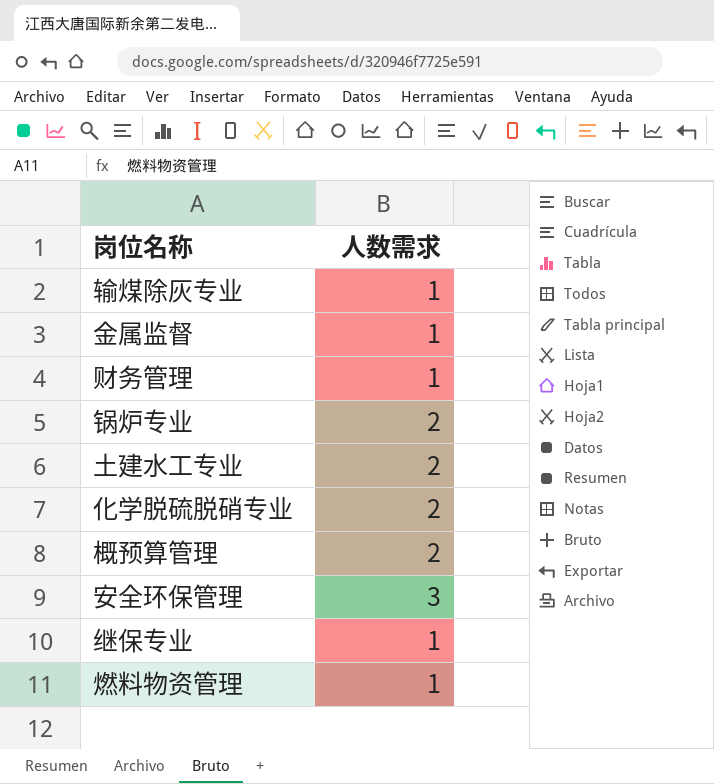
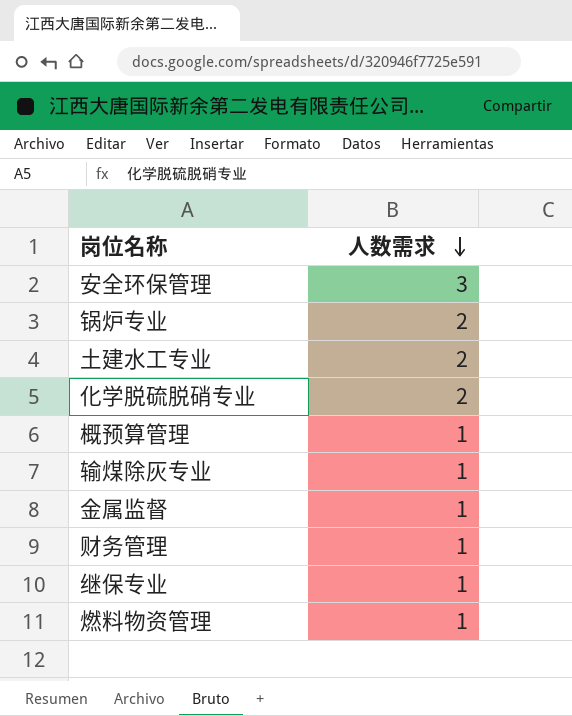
row order: none -> 人数需求 descending
概预算管理 | 人数需求: 2 -> 1

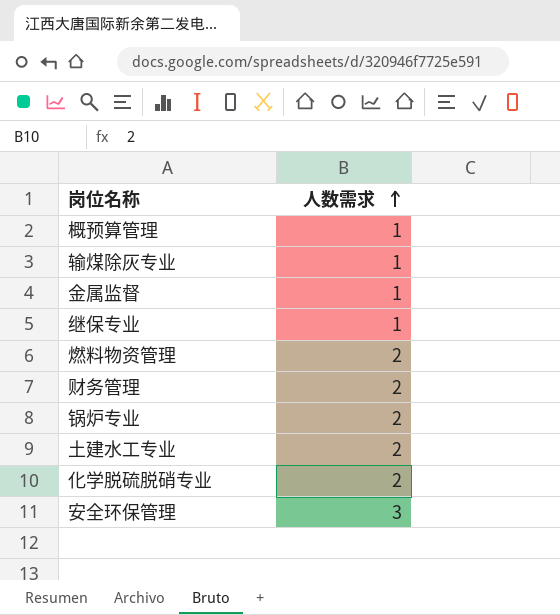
row order: 人数需求 descending -> 人数需求 ascending
燃料物资管理 | 人数需求: 1 -> 2
财务管理 | 人数需求: 1 -> 2

